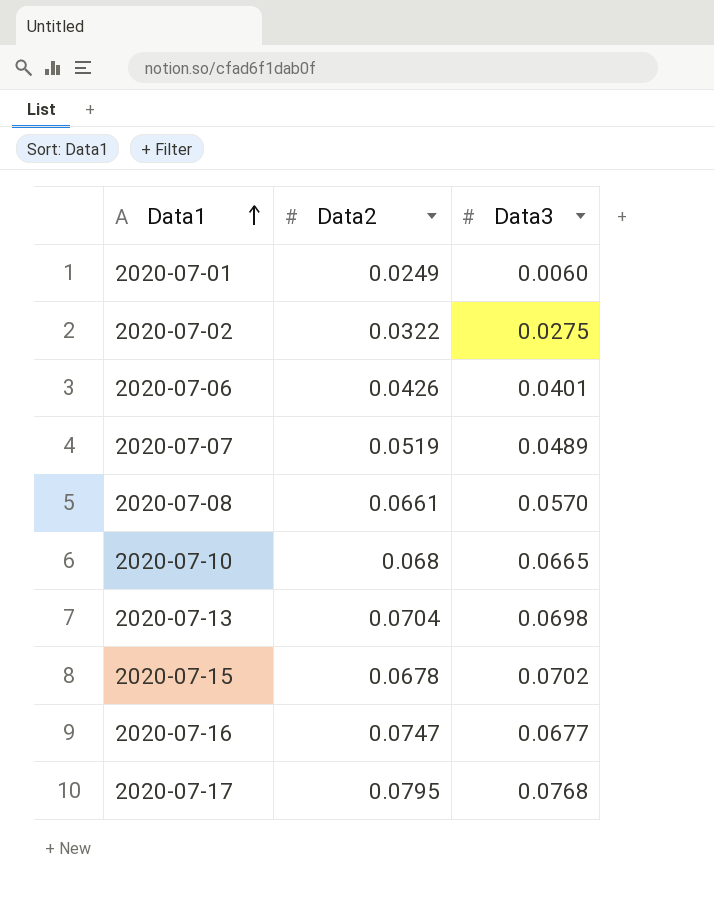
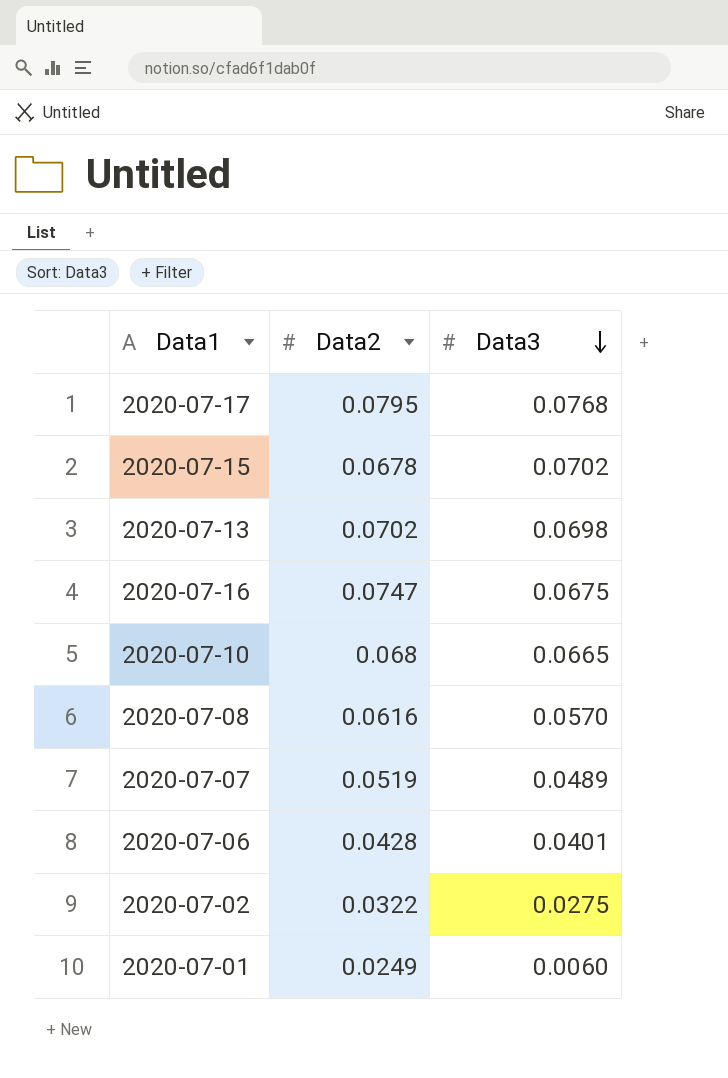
row order: Data1 ascending -> Data3 descending
2020-07-13 | Data2: 0.0704 -> 0.0702
2020-07-16 | Data3: 0.0677 -> 0.0675
2020-07-08 | Data2: 0.0661 -> 0.0616
2020-07-06 | Data2: 0.0426 -> 0.0428

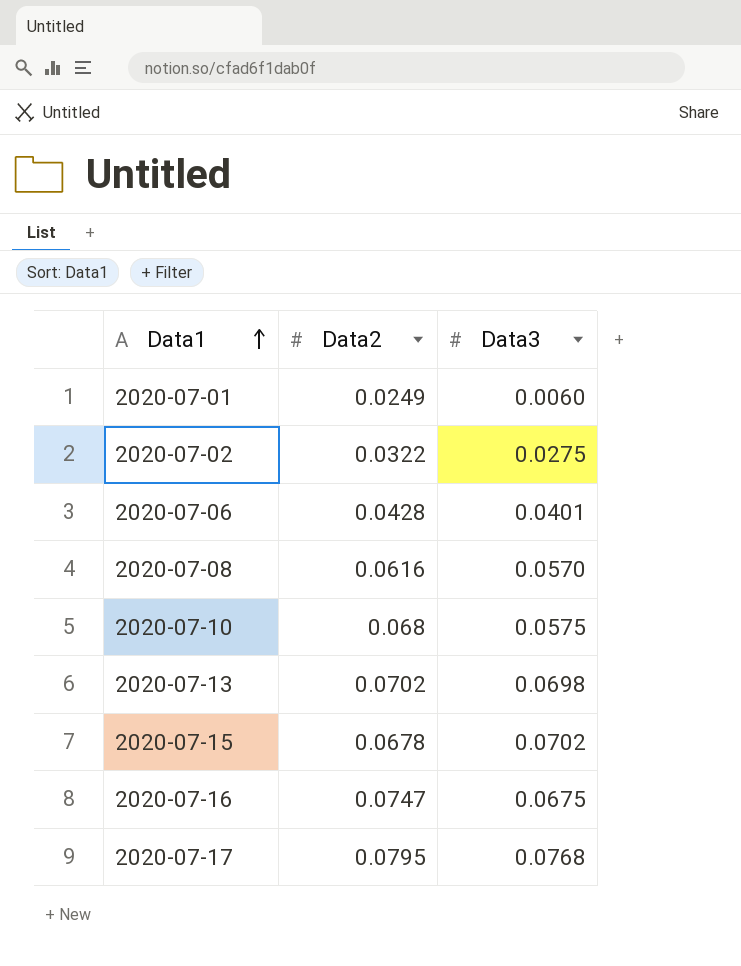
row order: Data3 descending -> Data1 ascending
row 2020-07-07: 0.0519 | 0.0489 -> none
2020-07-10 | Data3: 0.0665 -> 0.0575

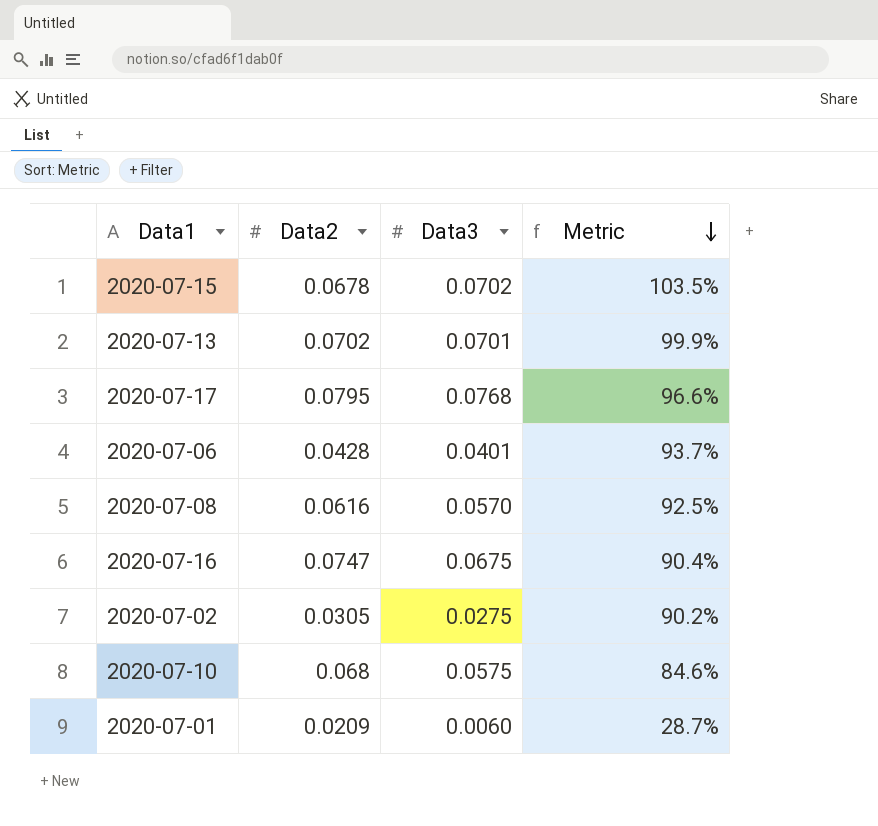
row order: Data1 ascending -> Metric descending
column Metric | formula: none -> [Data3] / [Data2]
2020-07-13 | Data3: 0.0698 -> 0.0701
2020-07-02 | Data2: 0.0322 -> 0.0305
2020-07-01 | Data2: 0.0249 -> 0.0209

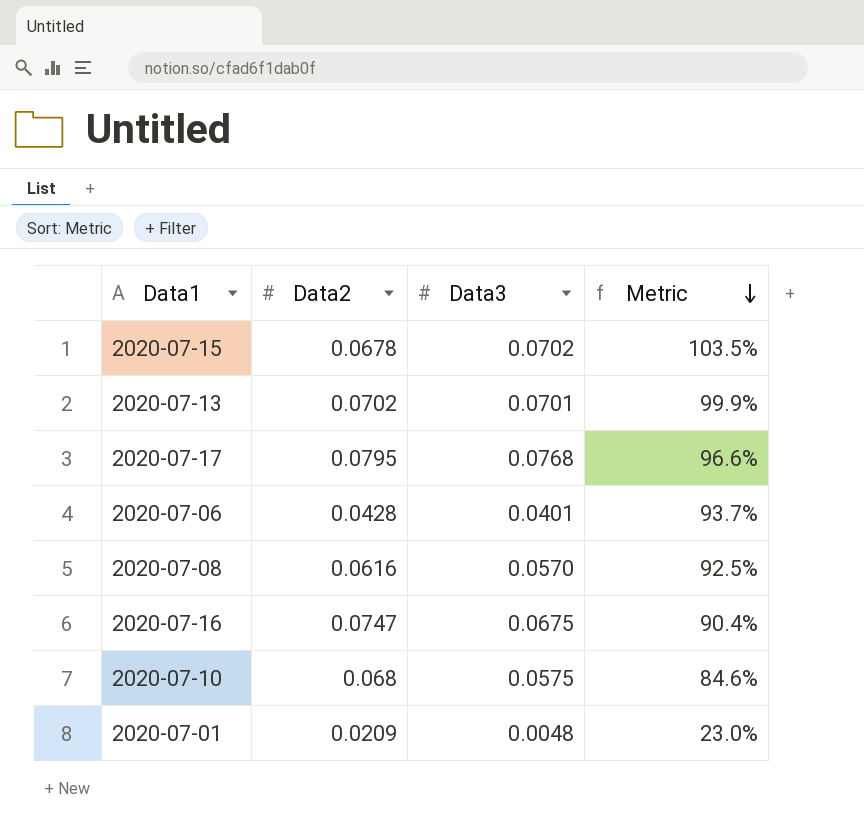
row 2020-07-02: 0.0305 | 0.0275 | 90.2% -> none
2020-07-01 | Data3: 0.0060 -> 0.0048
2020-07-01 | Metric: 28.7% -> 23.0%

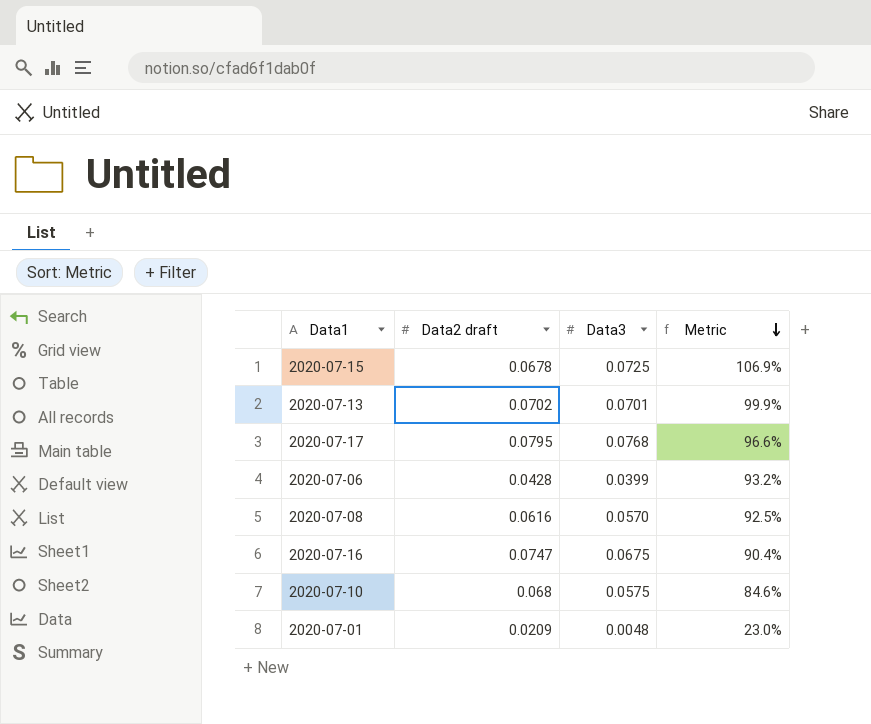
column name: Data2 -> Data2 draft
2020-07-15 | Data3: 0.0702 -> 0.0725
2020-07-15 | Metric: 103.5% -> 106.9%
2020-07-06 | Data3: 0.0401 -> 0.0399
2020-07-06 | Metric: 93.7% -> 93.2%

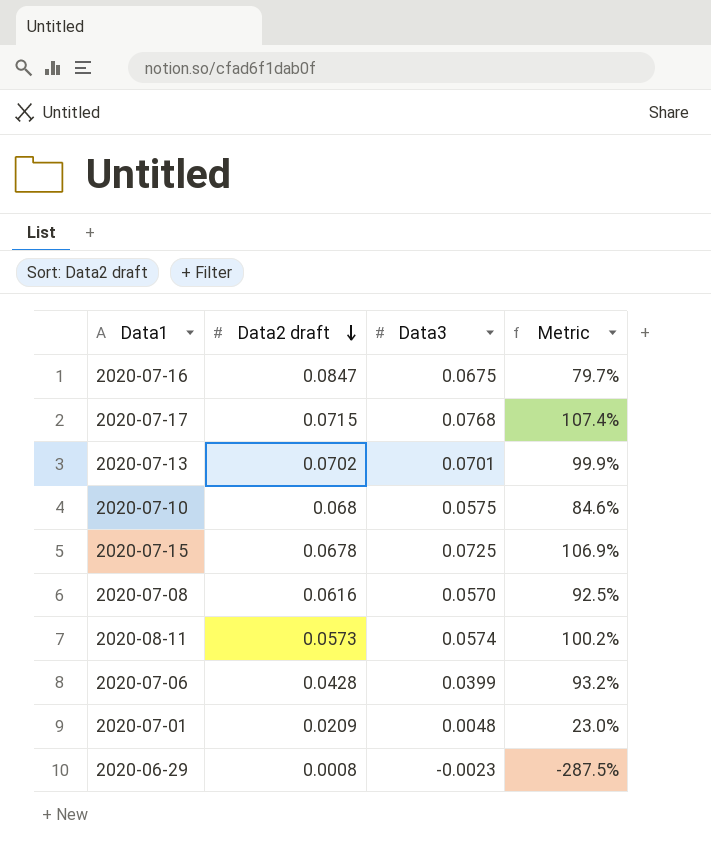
row order: Metric descending -> Data2 draft descending
2020-07-16 | Data2 draft: 0.0747 -> 0.0847
2020-07-16 | Metric: 90.4% -> 79.7%
2020-07-17 | Data2 draft: 0.0795 -> 0.0715
2020-07-17 | Metric: 96.6% -> 107.4%
row 2020-08-11: none -> 0.0573 | 0.0574 | 100.2%
row 2020-06-29: none -> 0.0008 | -0.0023 | -287.5%

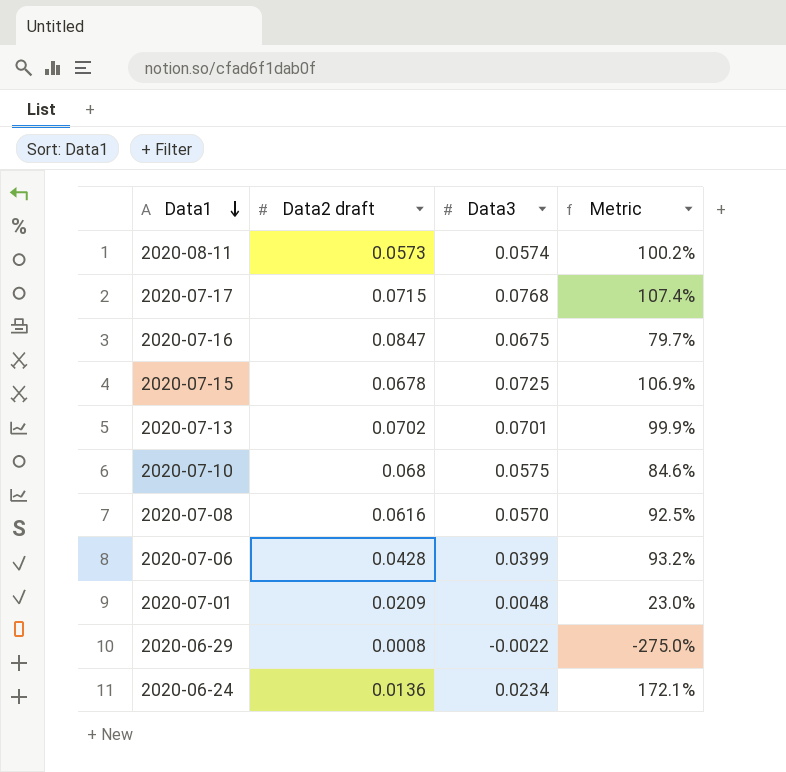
row order: Data2 draft descending -> Data1 descending
2020-06-29 | Data3: -0.0023 -> -0.0022
2020-06-29 | Metric: -287.5% -> -275.0%
row 2020-06-24: none -> 0.0136 | 0.0234 | 172.1%

